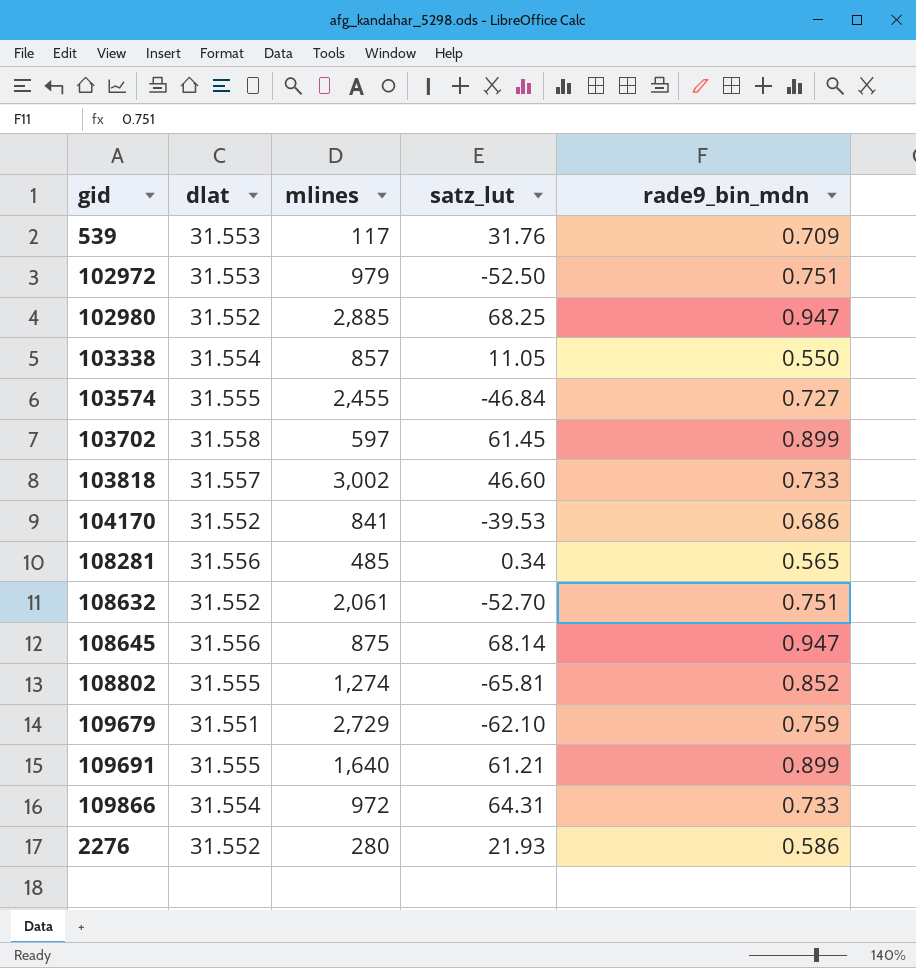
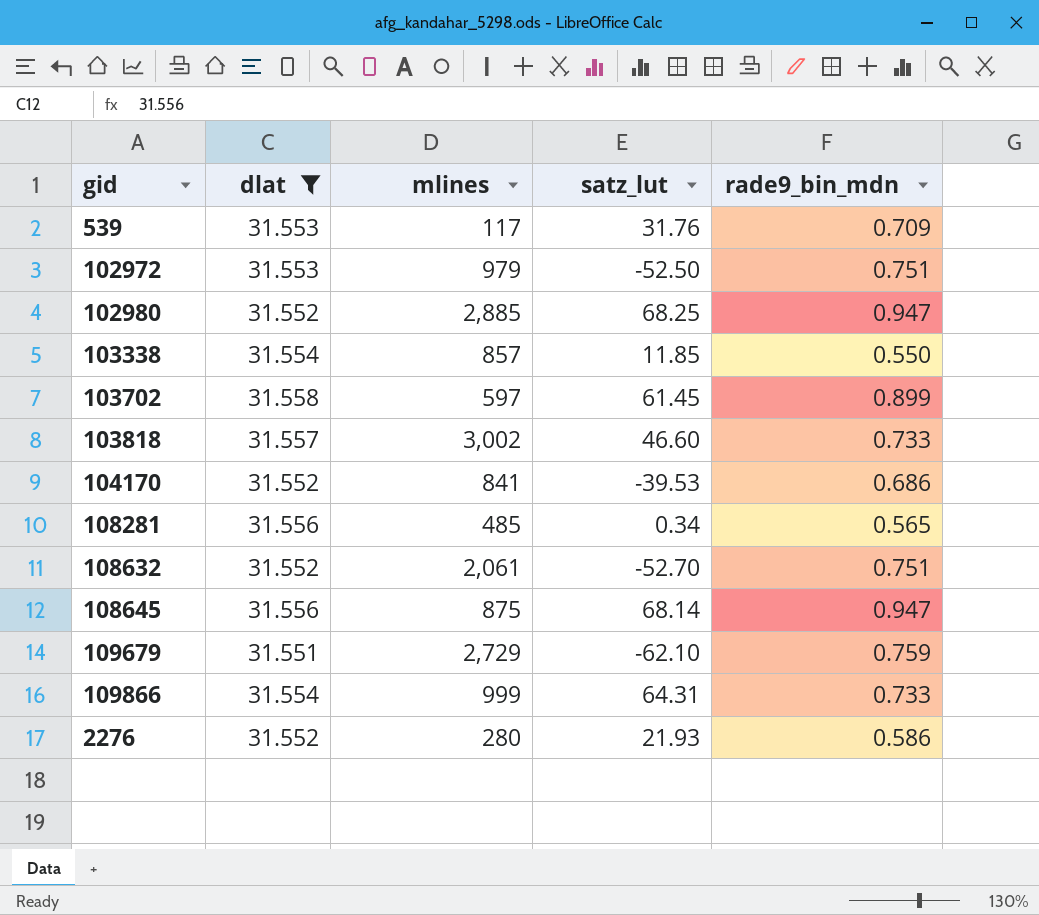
filter: none -> dlat != 31.555
103338 | satz_lut: 11.05 -> 11.85
109866 | mlines: 972 -> 999

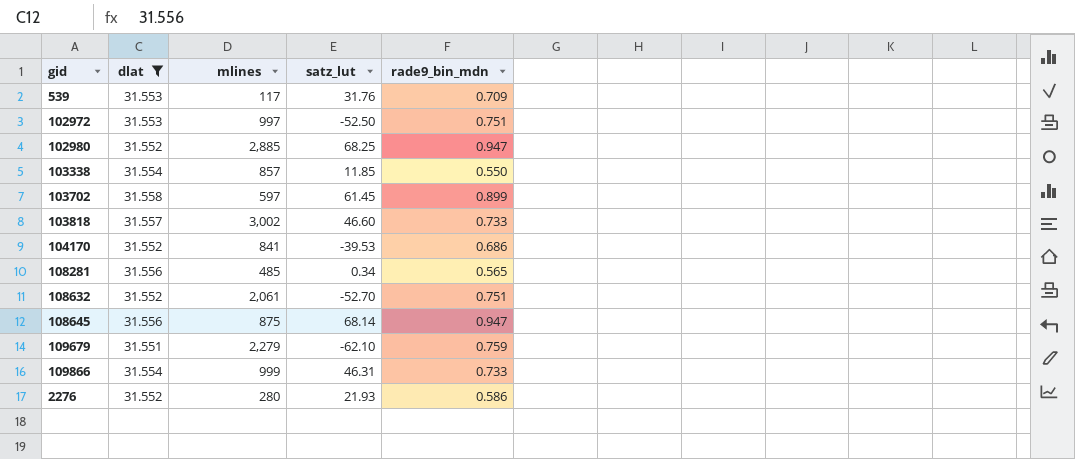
102972 | mlines: 979 -> 997
109679 | mlines: 2,729 -> 2,279
109866 | satz_lut: 64.31 -> 46.31

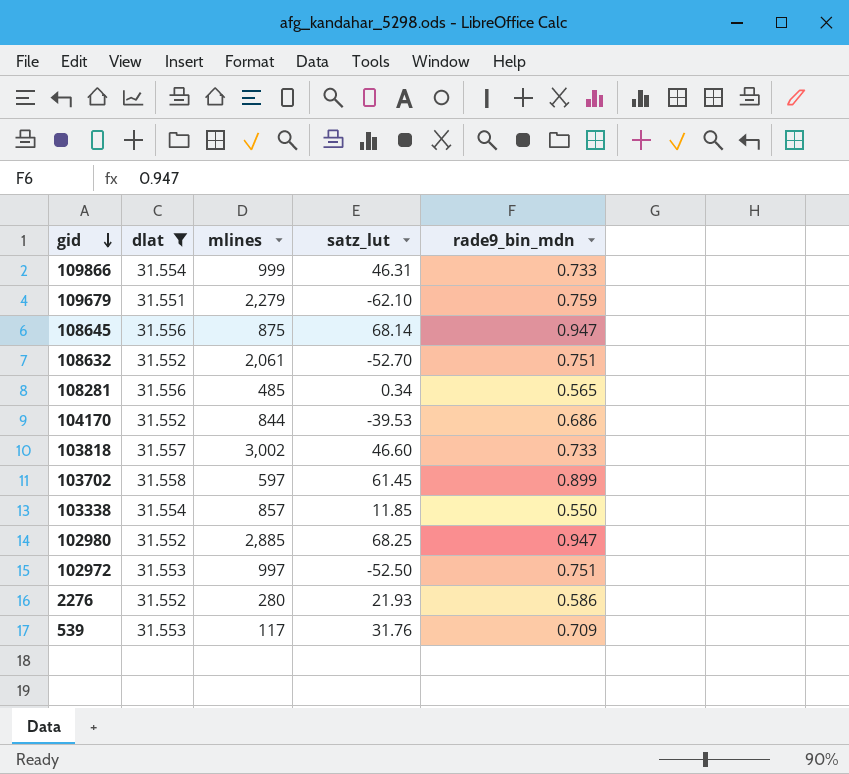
row order: none -> gid descending
104170 | mlines: 841 -> 844

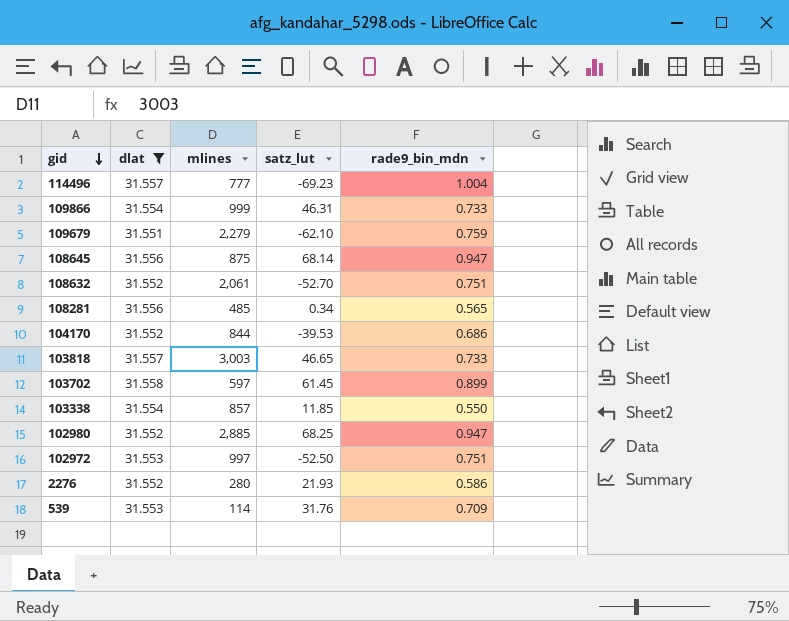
row 114496: none -> 31.557 | 777 | -69.23 | 1.004
103818 | mlines: 3,002 -> 3,003
103818 | satz_lut: 46.60 -> 46.65
539 | mlines: 117 -> 114

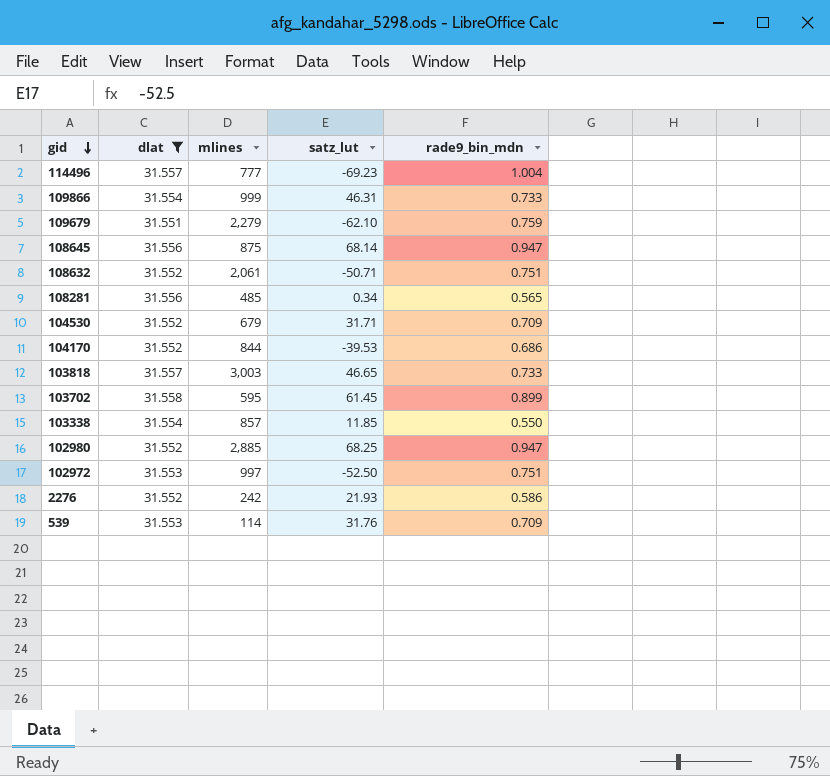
108632 | satz_lut: -52.70 -> -50.71
row 104530: none -> 31.552 | 679 | 31.71 | 0.709
103702 | mlines: 597 -> 595
2276 | mlines: 280 -> 242

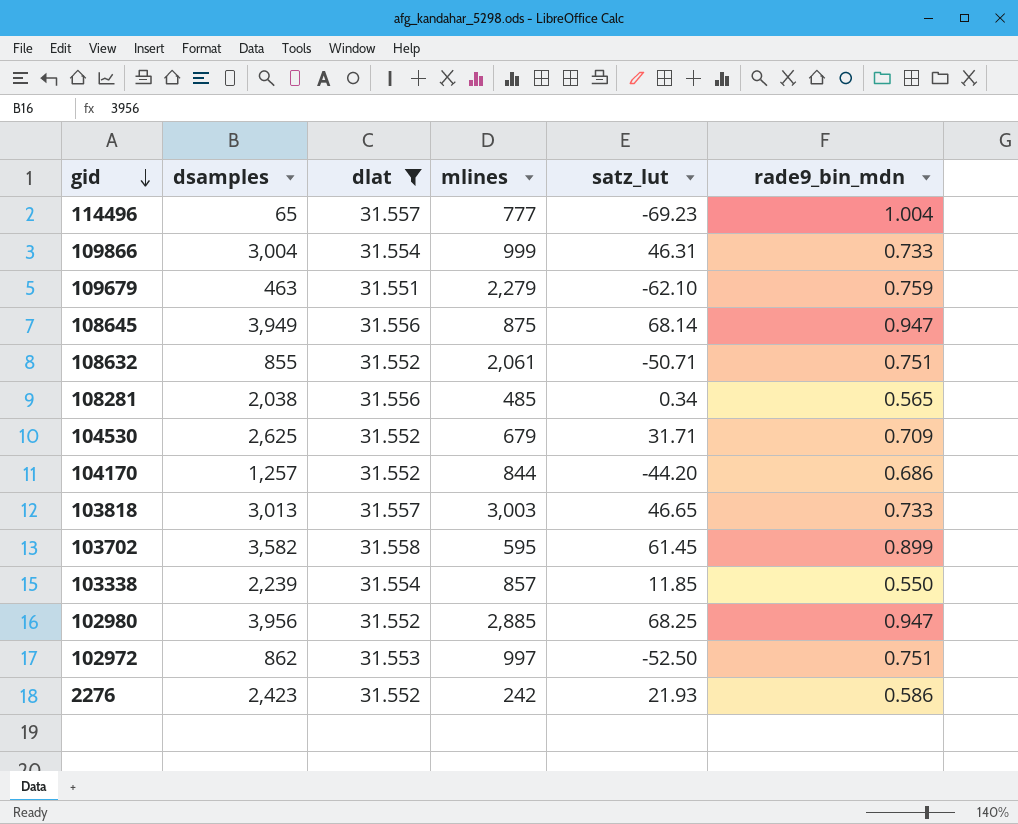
column dsamples | position: none -> 2
row 539: 31.553 | 114 | 31.76 | 0.709 -> none
104170 | satz_lut: -39.53 -> -44.20

